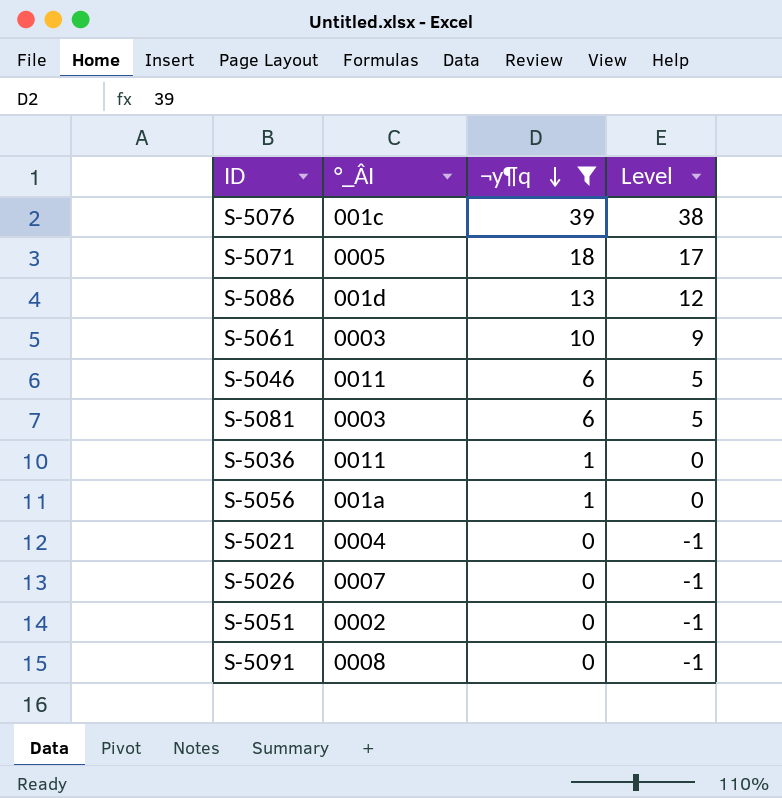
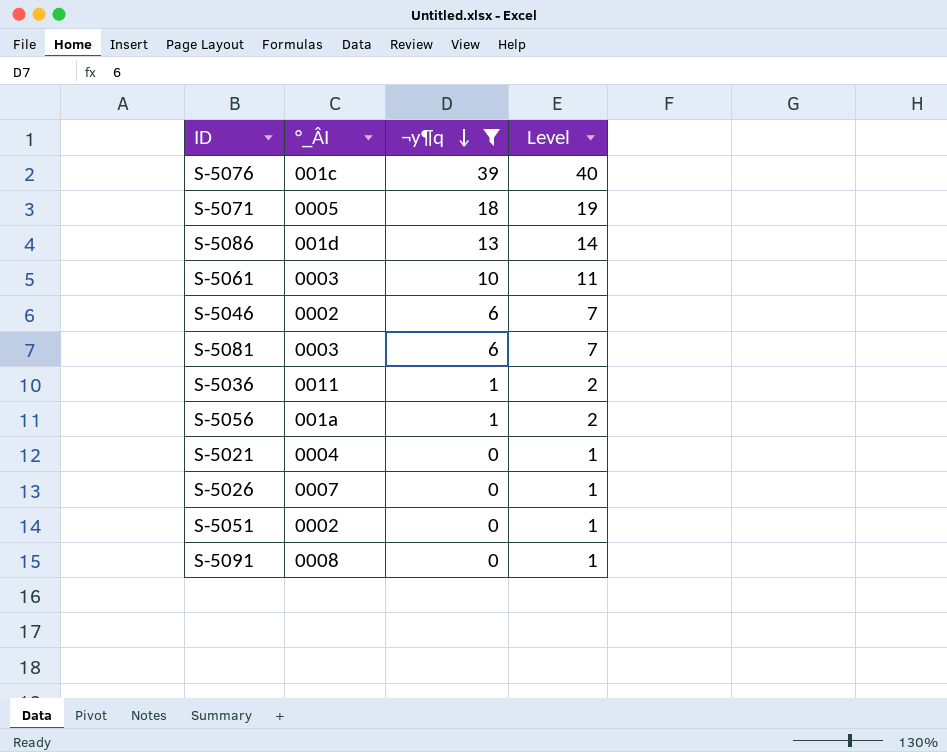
column Level | formula: [¬y¶q] - 1 -> [¬y¶q] + 1
S-5046 | °_ÂI: 0011 -> 0002

